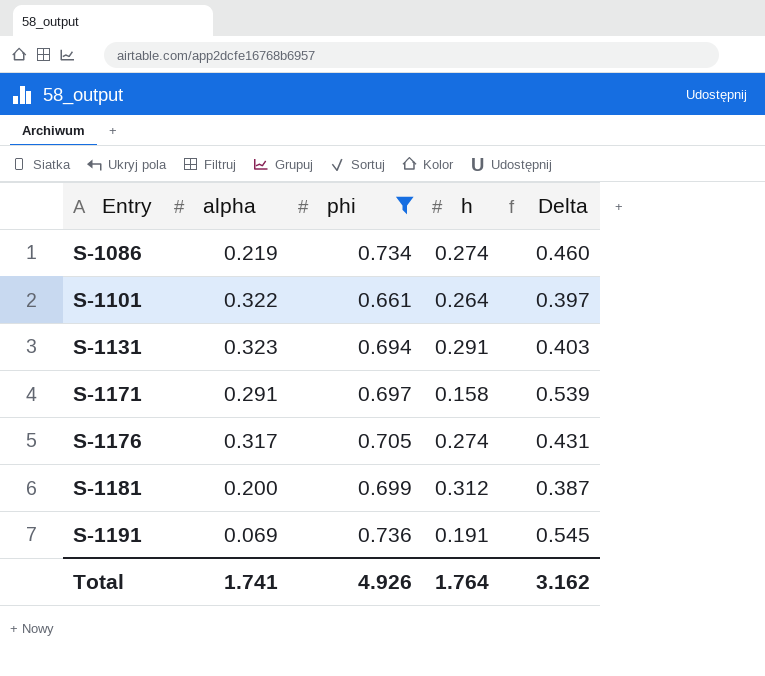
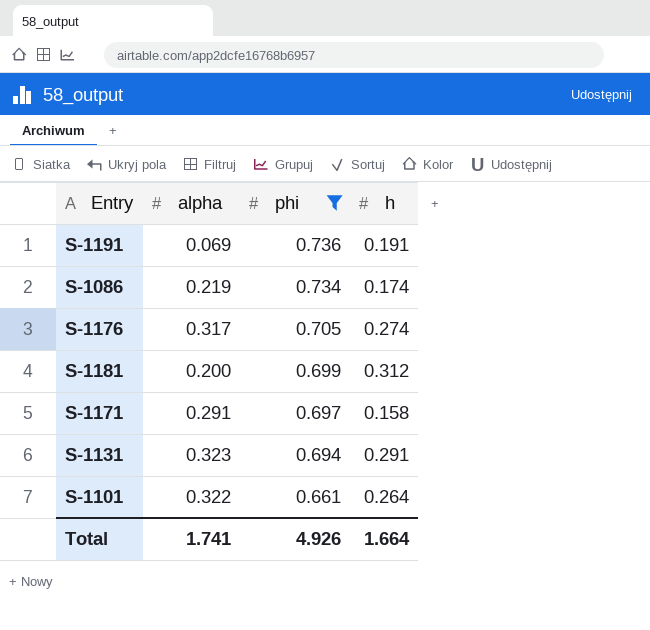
row order: Entry ascending -> phi descending
column Delta | formula: [phi] - [h] -> none
S-1086 | h: 0.274 -> 0.174
Total | h: 1.764 -> 1.664

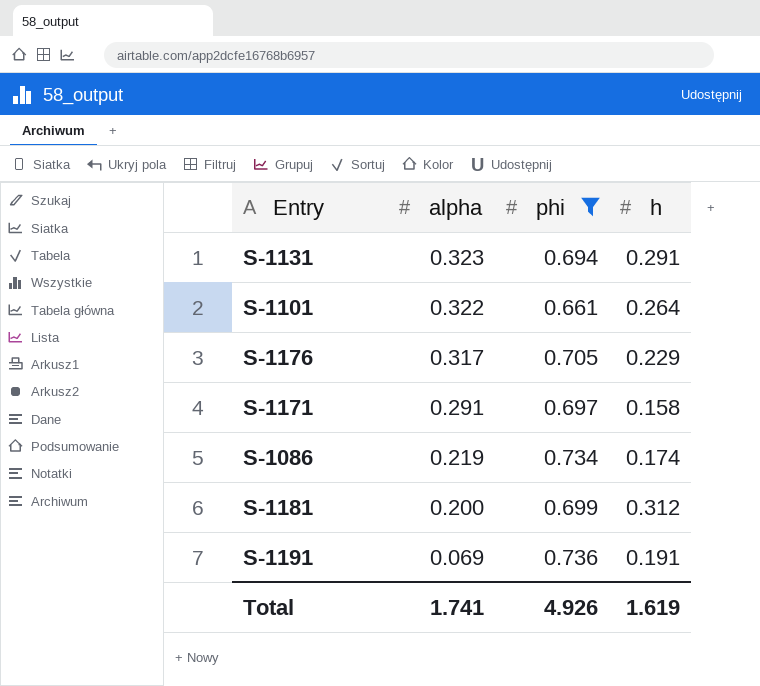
row order: phi descending -> alpha descending
S-1176 | h: 0.274 -> 0.229
Total | h: 1.664 -> 1.619

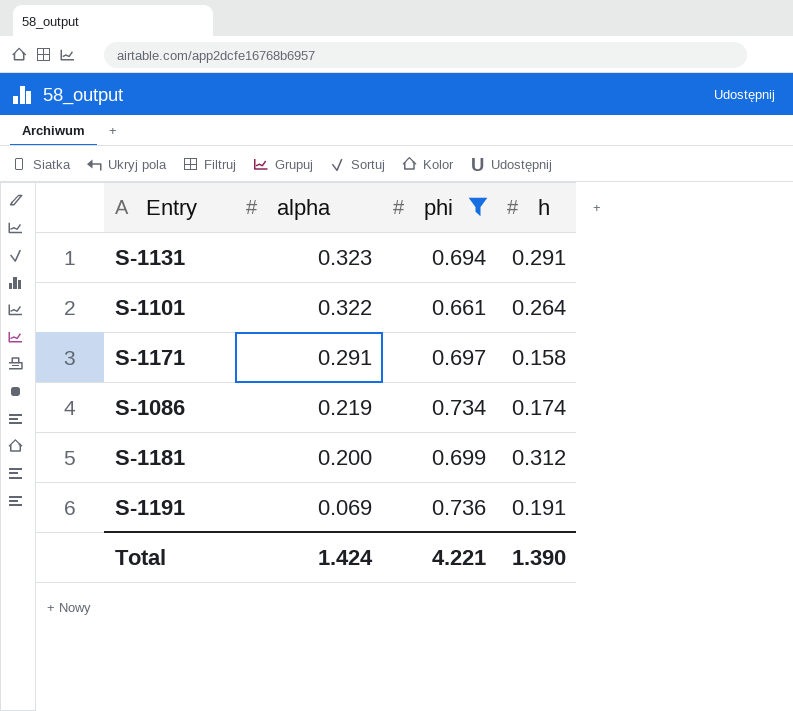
row S-1176: 0.317 | 0.705 | 0.229 -> none
Total | alpha: 1.741 -> 1.424
Total | phi: 4.926 -> 4.221
Total | h: 1.619 -> 1.390

